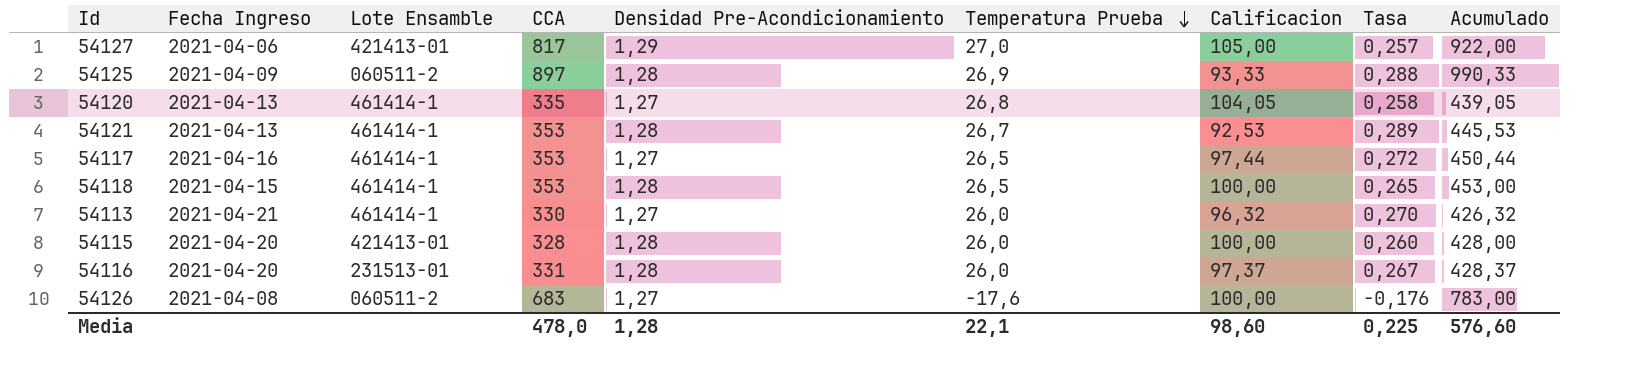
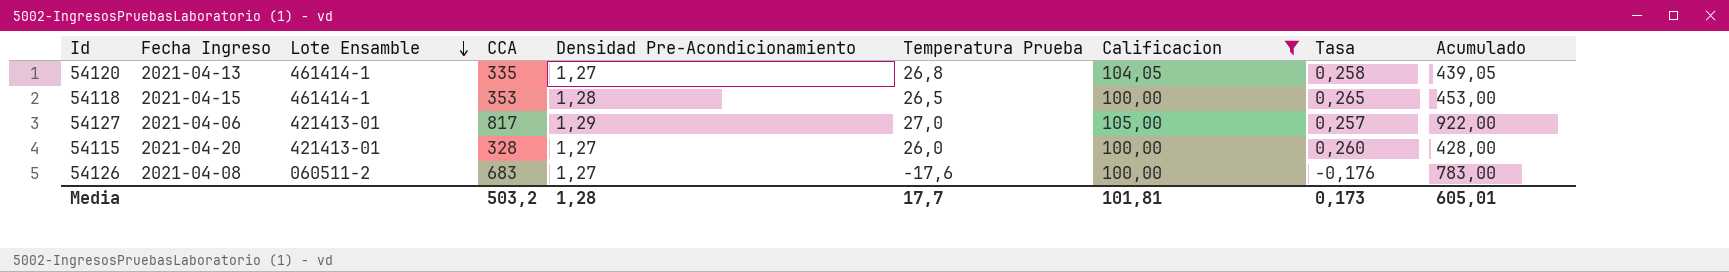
filter: none -> Calificacion >= 100,00
row order: Temperatura Prueba descending -> Lote Ensamble descending
54115 | Densidad Pre-Acondicionamiento: 1,28 -> 1,27
Media | CCA: 478,0 -> 503,2
Media | Temperatura Prueba: 22,1 -> 17,7
Media | Calificacion: 98,60 -> 101,81
Media | Tasa: 0,225 -> 0,173
Media | Acumulado: 576,60 -> 605,01

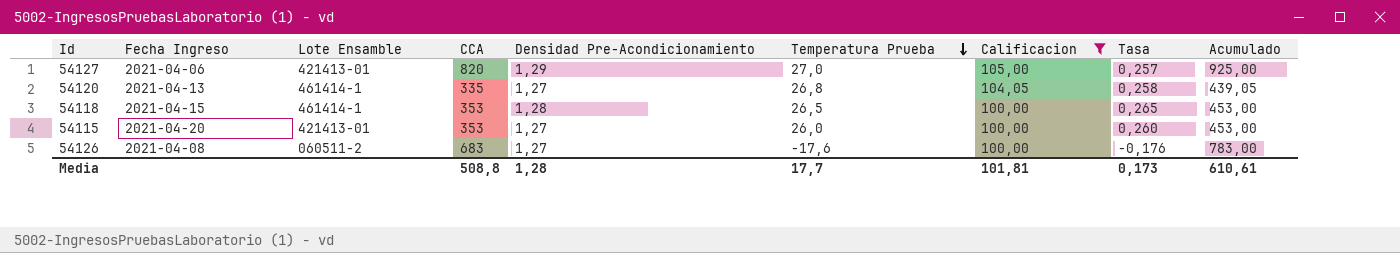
row order: Lote Ensamble descending -> Temperatura Prueba descending
54127 | CCA: 817 -> 820
54127 | Acumulado: 922,00 -> 925,00
54115 | CCA: 328 -> 353
54115 | Acumulado: 428,00 -> 453,00
Media | CCA: 503,2 -> 508,8
Media | Acumulado: 605,01 -> 610,61

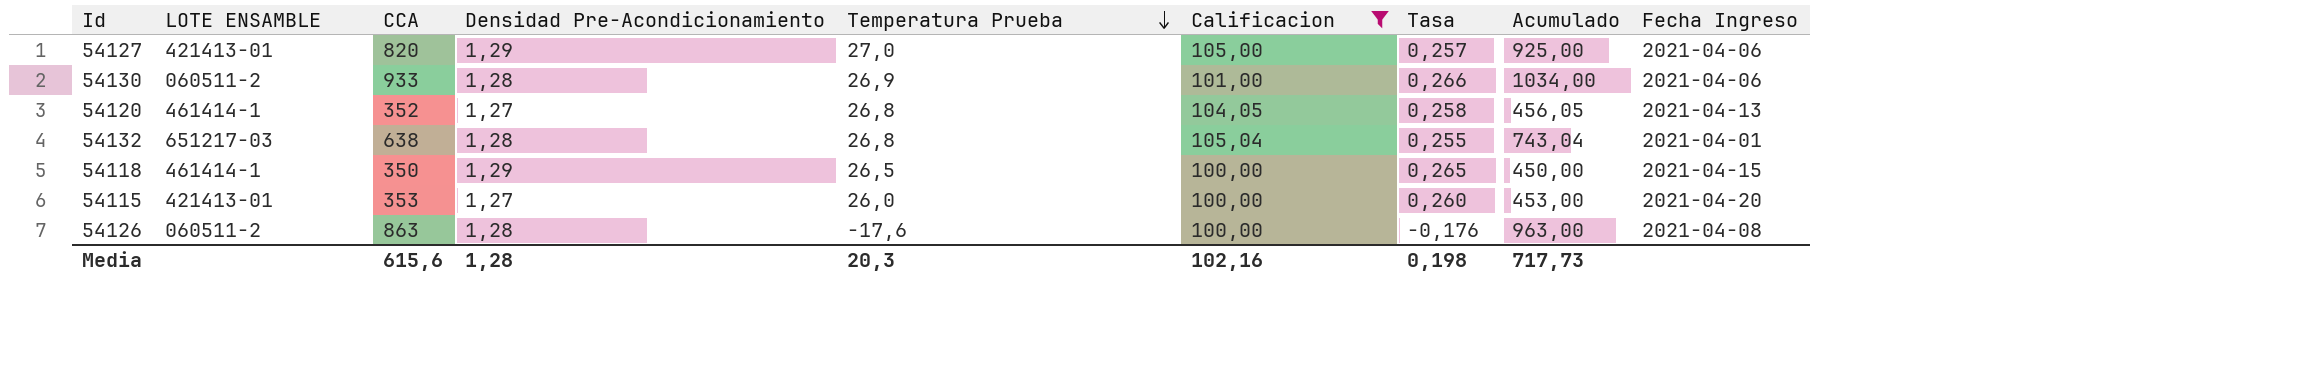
column name: Lote Ensamble -> LOTE ENSAMBLE
column Fecha Ingreso | position: 2 -> 9
row 54130: none -> 060511-2 | 933 | 1,28 | 26,9 | 101,00 | 0,266 | 1034,00 | 2021-04-06
54120 | CCA: 335 -> 352
54120 | Acumulado: 439,05 -> 456,05
row 54132: none -> 651217-03 | 638 | 1,28 | 26,8 | 105,04 | 0,255 | 743,04 | 2021-04-01
54118 | CCA: 353 -> 350
54118 | Densidad Pre-Acondicionamiento: 1,28 -> 1,29
54118 | Acumulado: 453,00 -> 450,00
54126 | CCA: 683 -> 863
54126 | Densidad Pre-Acondicionamiento: 1,27 -> 1,28
54126 | Acumulado: 783,00 -> 963,00
Media | CCA: 508,8 -> 615,6
Media | Temperatura Prueba: 17,7 -> 20,3
Media | Calificacion: 101,81 -> 102,16
Media | Tasa: 0,173 -> 0,198
Media | Acumulado: 610,61 -> 717,73

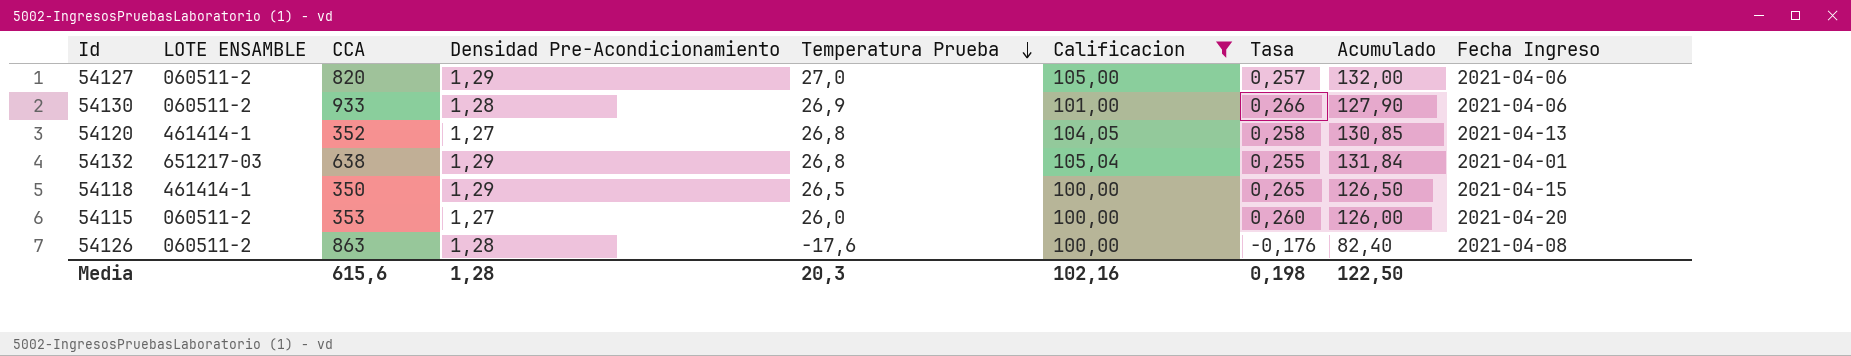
column Acumulado | formula: [CCA] + [Calificacion] -> [Temperatura Prueba] + [Calificacion]
54127 | LOTE ENSAMBLE: 421413-01 -> 060511-2
54132 | Densidad Pre-Acondicionamiento: 1,28 -> 1,29
54115 | LOTE ENSAMBLE: 421413-01 -> 060511-2
Media | Acumulado: 717,73 -> 122,50

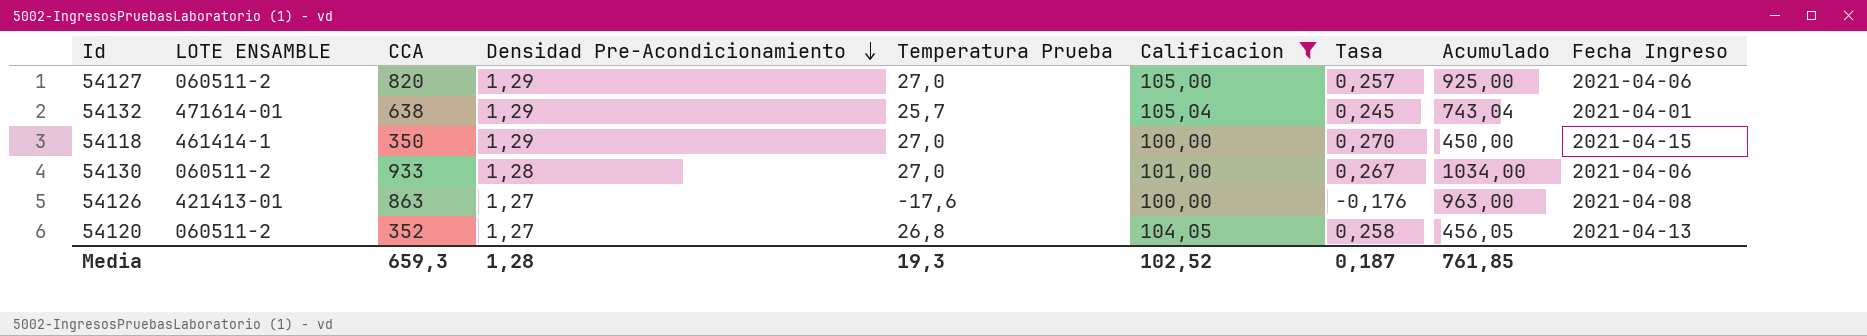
row order: Temperatura Prueba descending -> Densidad Pre-Acondicionamiento descending
column Acumulado | formula: [Temperatura Prueba] + [Calificacion] -> [CCA] + [Calificacion]
row 54115: 060511-2 | 353 | 1,27 | 26,0 | 100,00 | 0,260 | 126,00 | 2021-04-20 -> none
54132 | LOTE ENSAMBLE: 651217-03 -> 471614-01
54132 | Temperatura Prueba: 26,8 -> 25,7
54132 | Tasa: 0,255 -> 0,245
54118 | Temperatura Prueba: 26,5 -> 27,0
54118 | Tasa: 0,265 -> 0,270
54130 | Temperatura Prueba: 26,9 -> 27,0
54130 | Tasa: 0,266 -> 0,267
54126 | LOTE ENSAMBLE: 060511-2 -> 421413-01
54126 | Densidad Pre-Acondicionamiento: 1,28 -> 1,27
54120 | LOTE ENSAMBLE: 461414-1 -> 060511-2
Media | CCA: 615,6 -> 659,3
Media | Temperatura Prueba: 20,3 -> 19,3
Media | Calificacion: 102,16 -> 102,52
Media | Tasa: 0,198 -> 0,187
Media | Acumulado: 122,50 -> 761,85

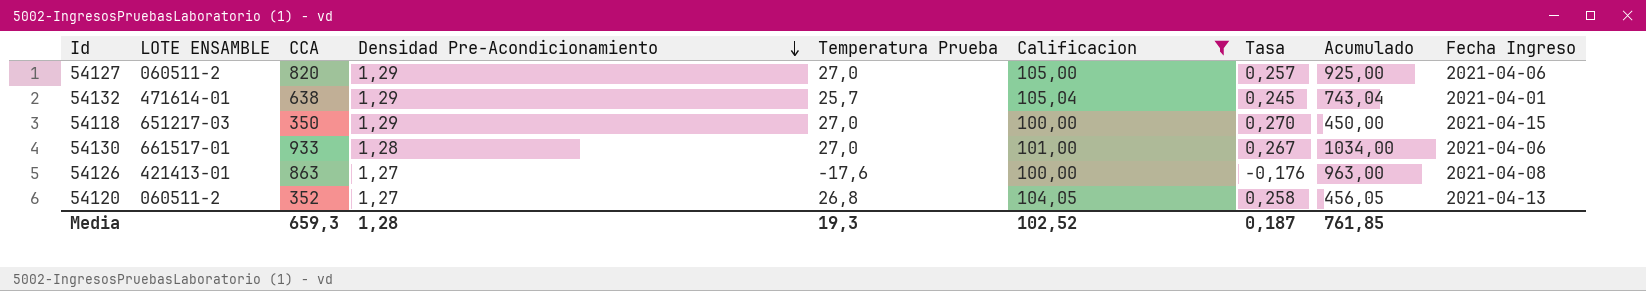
54118 | LOTE ENSAMBLE: 461414-1 -> 651217-03
54130 | LOTE ENSAMBLE: 060511-2 -> 661517-01

